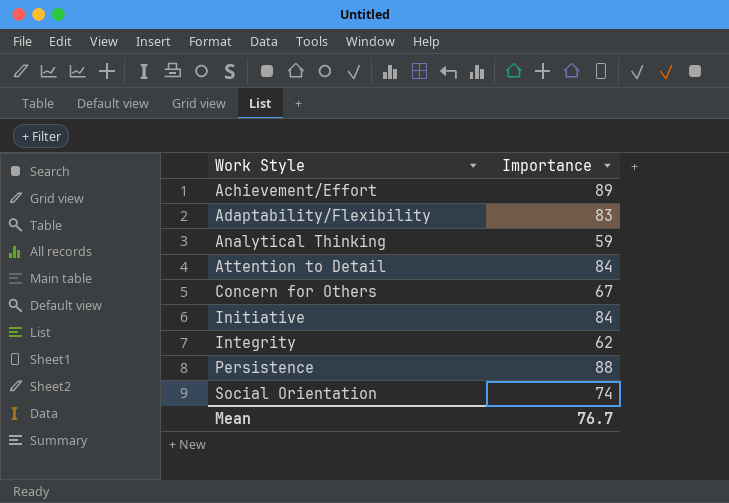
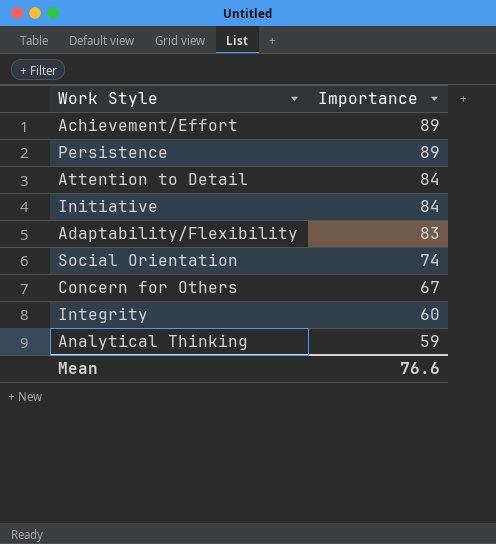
row order: Work Style ascending -> Importance descending
Persistence | Importance: 88 -> 89
Integrity | Importance: 62 -> 60
Mean | Importance: 76.7 -> 76.6

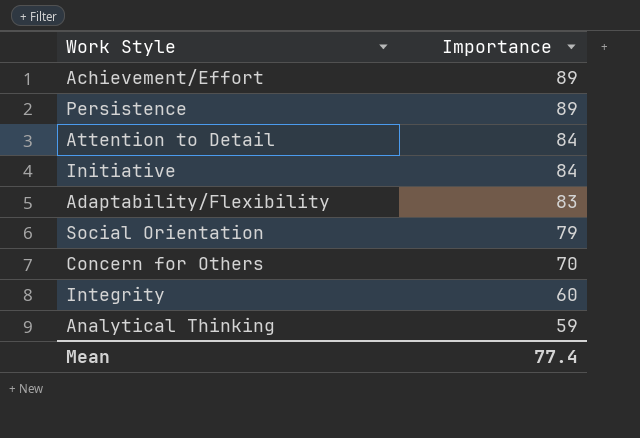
Social Orientation | Importance: 74 -> 79
Concern for Others | Importance: 67 -> 70
Mean | Importance: 76.6 -> 77.4

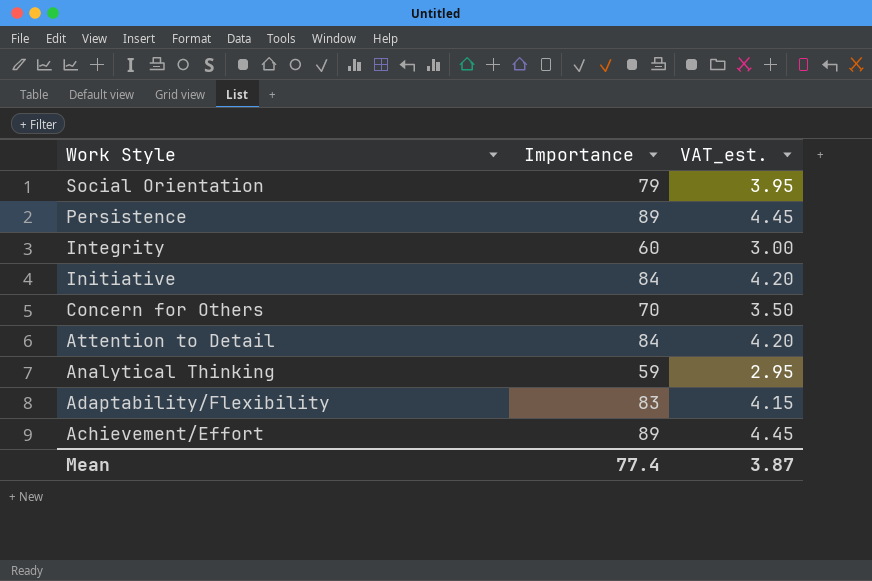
row order: Importance descending -> Work Style descending
column VAT_est. | formula: none -> [Importance] * 0.05

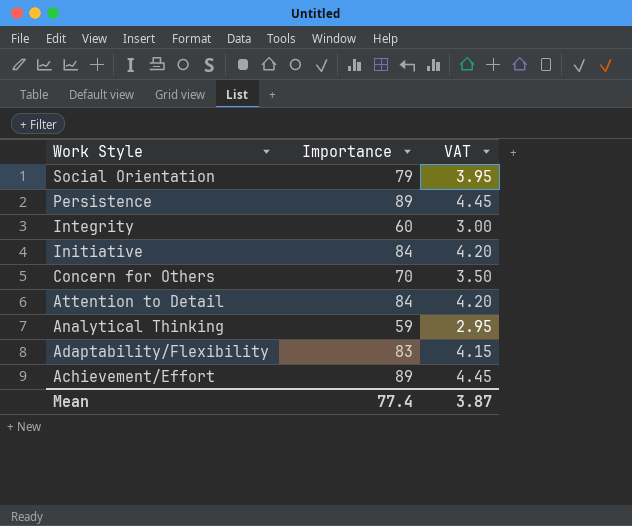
column name: VAT_est. -> VAT

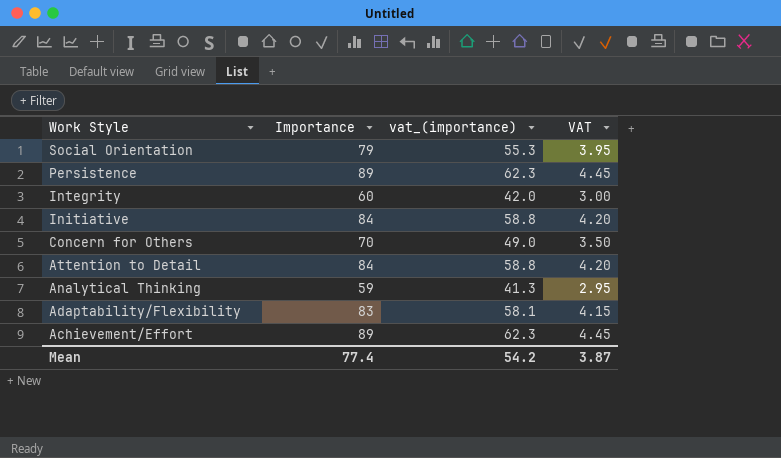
column vat_(importance) | formula: none -> [Importance] * 0.7

